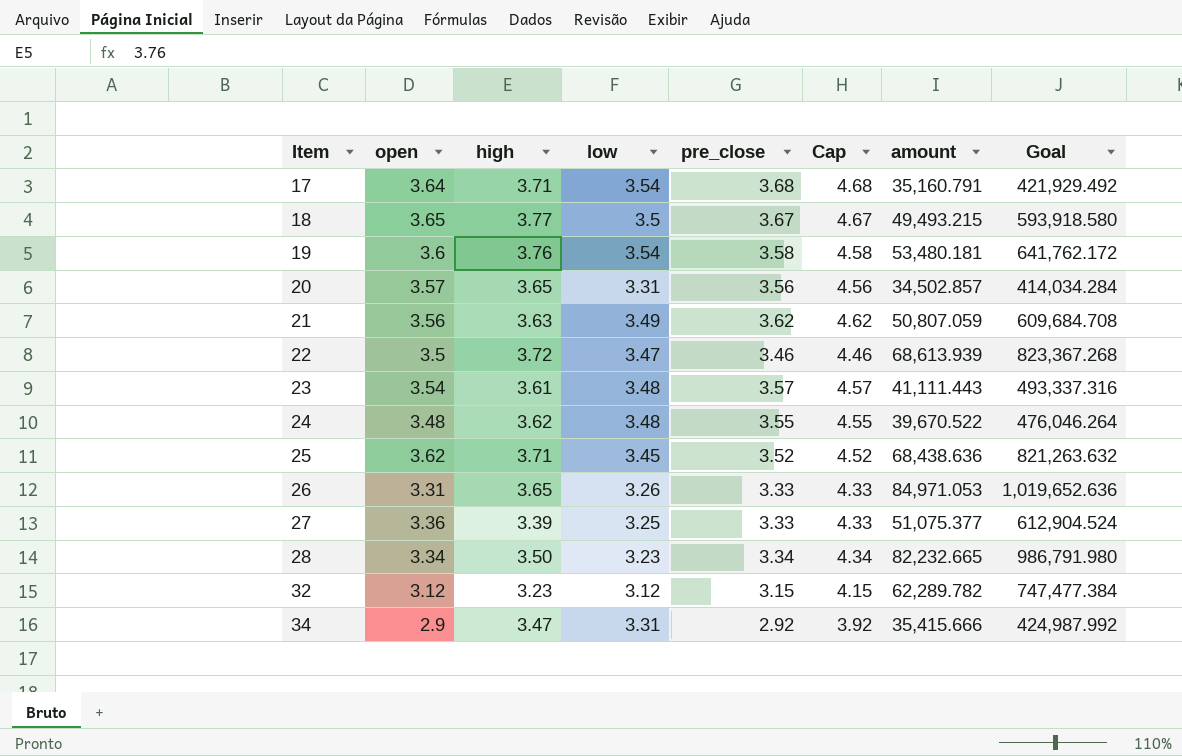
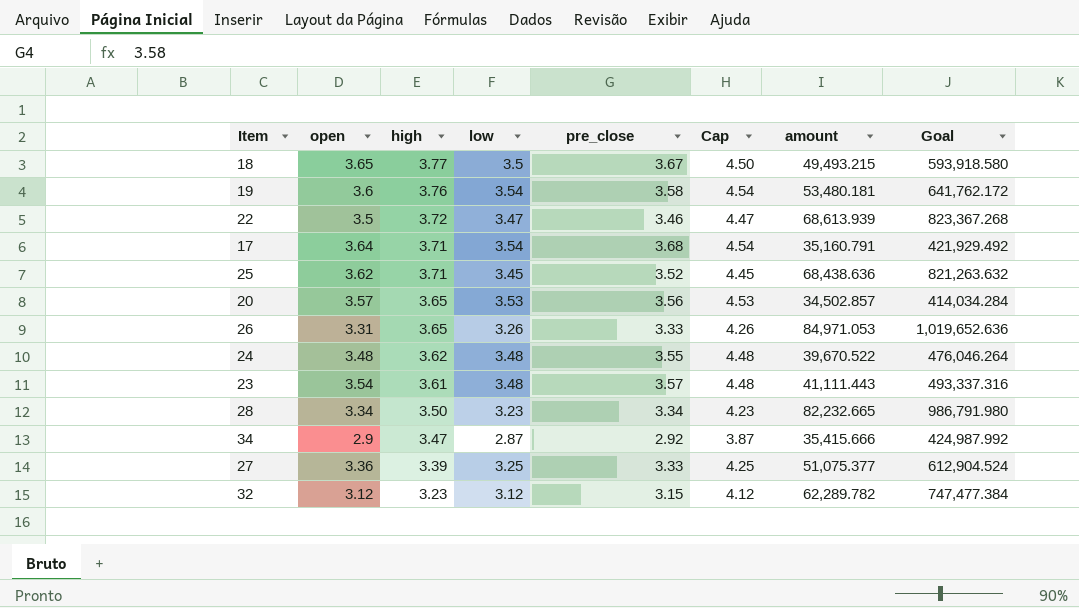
row order: Item ascending -> high descending
column Cap | formula: [pre_close] + 1 -> [low] + 1
row 21: 3.56 | 3.63 | 3.49 | 3.62 | 4.62 | 50,807.059 | 609,684.708 -> none
20 | low: 3.31 -> 3.53
34 | low: 3.31 -> 2.87

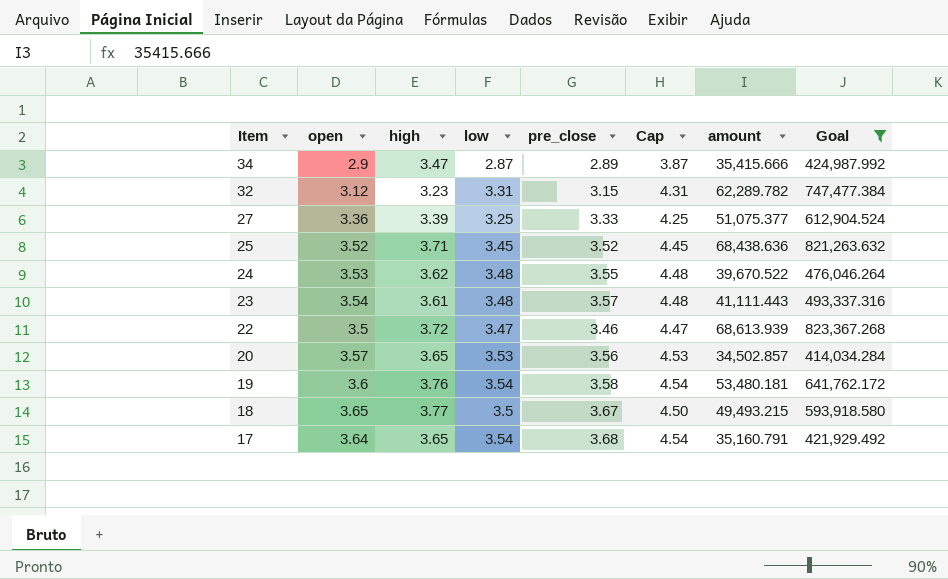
filter: none -> Goal <= 823,367.268
row order: high descending -> Item descending
34 | pre_close: 2.92 -> 2.89
32 | low: 3.12 -> 3.31
32 | Cap: 4.12 -> 4.31
25 | open: 3.62 -> 3.52
24 | open: 3.48 -> 3.53
17 | high: 3.71 -> 3.65

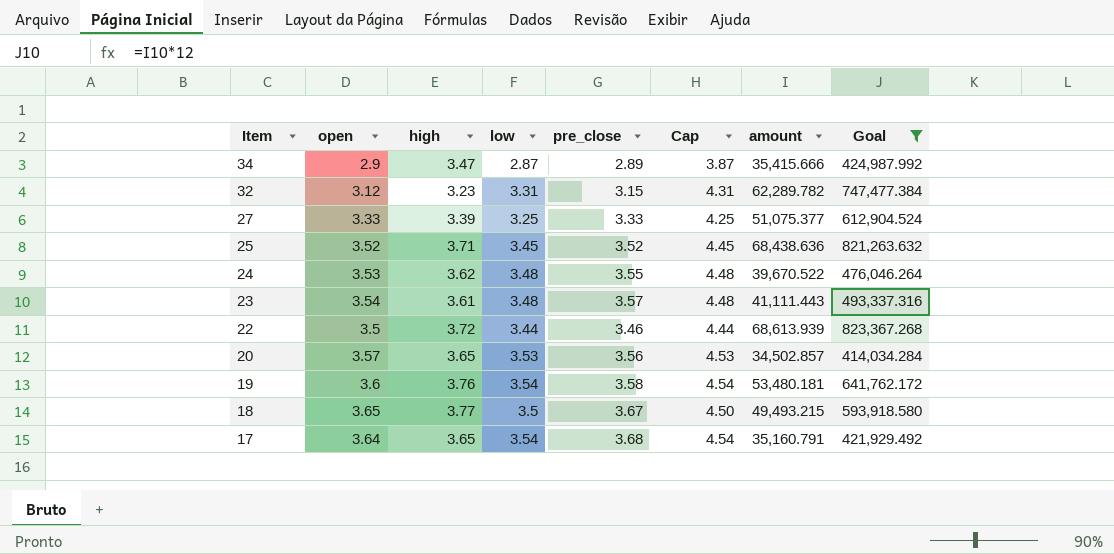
27 | open: 3.36 -> 3.33
22 | low: 3.47 -> 3.44
22 | Cap: 4.47 -> 4.44

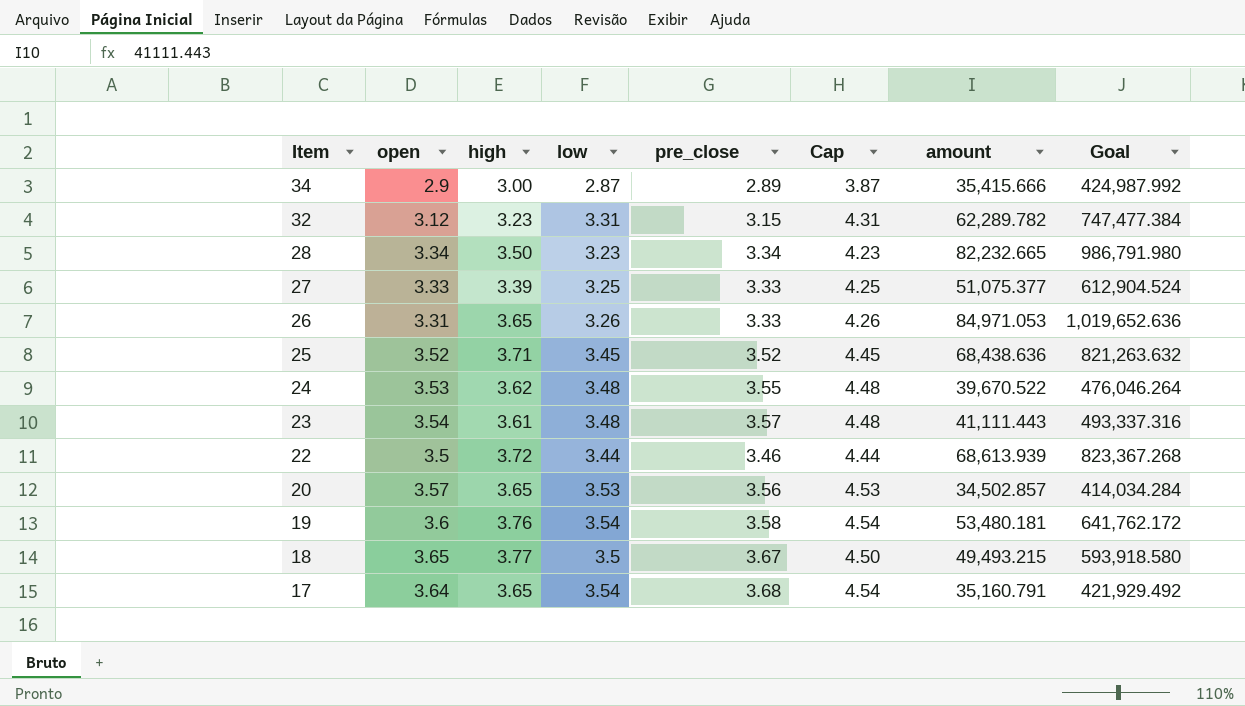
filter: Goal <= 823,367.268 -> none
34 | high: 3.47 -> 3.00

